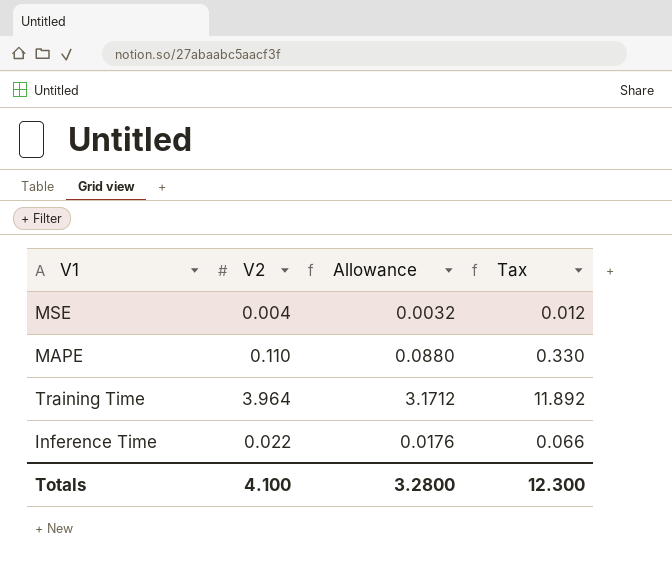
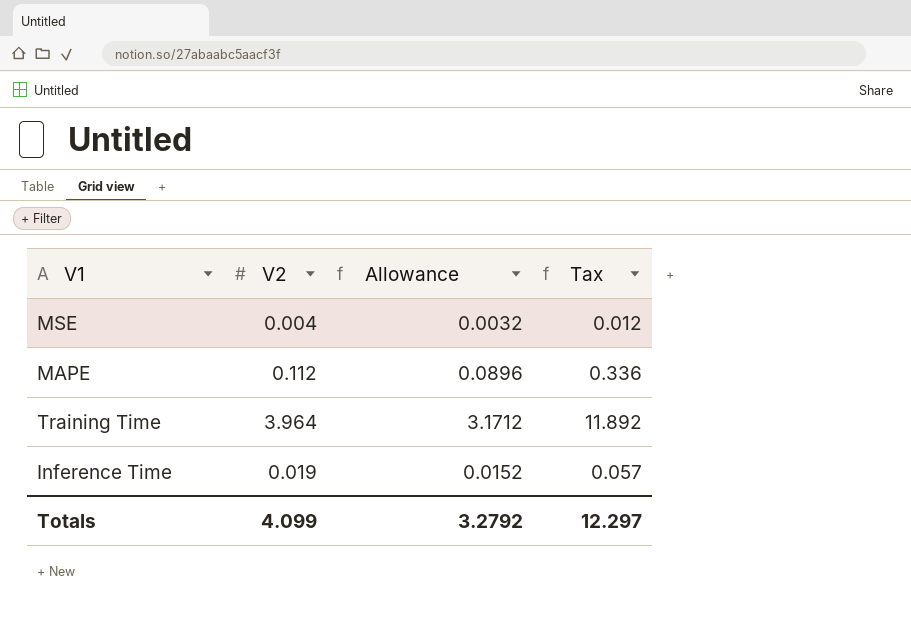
MAPE | V2: 0.110 -> 0.112
MAPE | Allowance: 0.0880 -> 0.0896
MAPE | Tax: 0.330 -> 0.336
Inference Time | V2: 0.022 -> 0.019
Inference Time | Allowance: 0.0176 -> 0.0152
Inference Time | Tax: 0.066 -> 0.057
Totals | V2: 4.100 -> 4.099
Totals | Allowance: 3.2800 -> 3.2792
Totals | Tax: 12.300 -> 12.297

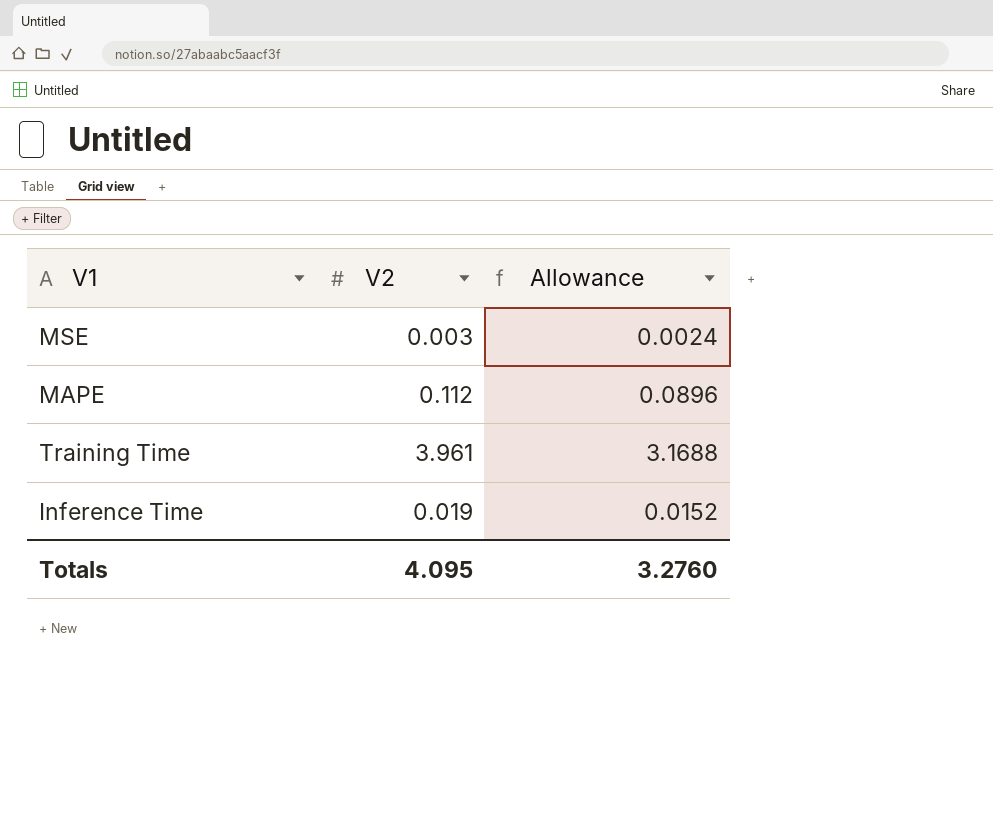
column Tax | formula: [V2] * 3 -> none
MSE | V2: 0.004 -> 0.003
MSE | Allowance: 0.0032 -> 0.0024
Training Time | V2: 3.964 -> 3.961
Training Time | Allowance: 3.1712 -> 3.1688
Totals | V2: 4.099 -> 4.095
Totals | Allowance: 3.2792 -> 3.2760

